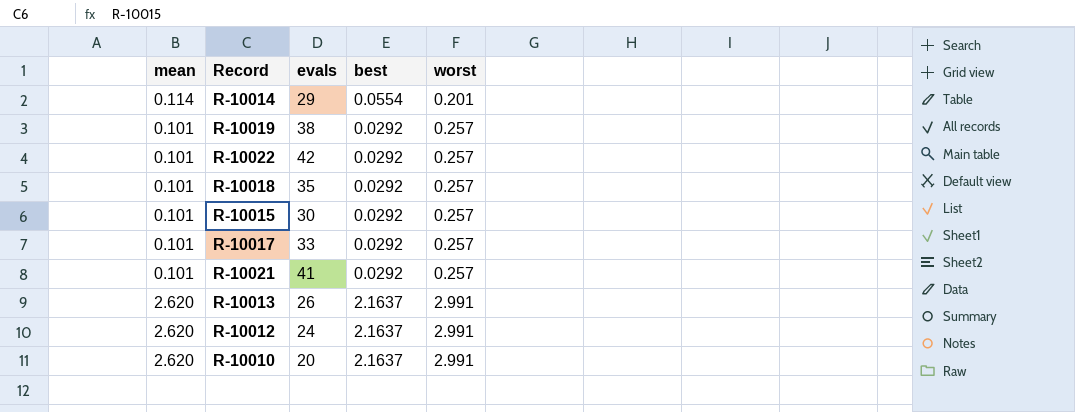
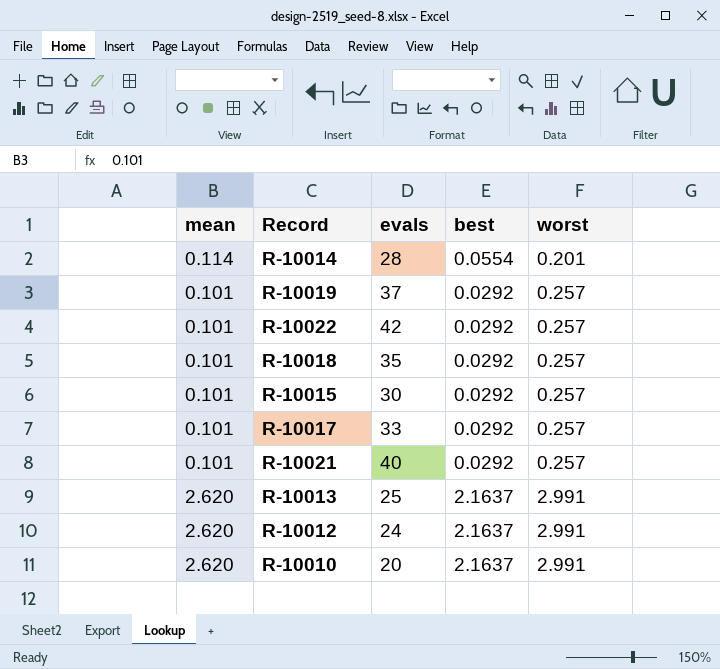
R-10014 | evals: 29 -> 28
R-10019 | evals: 38 -> 37
R-10021 | evals: 41 -> 40
R-10013 | evals: 26 -> 25

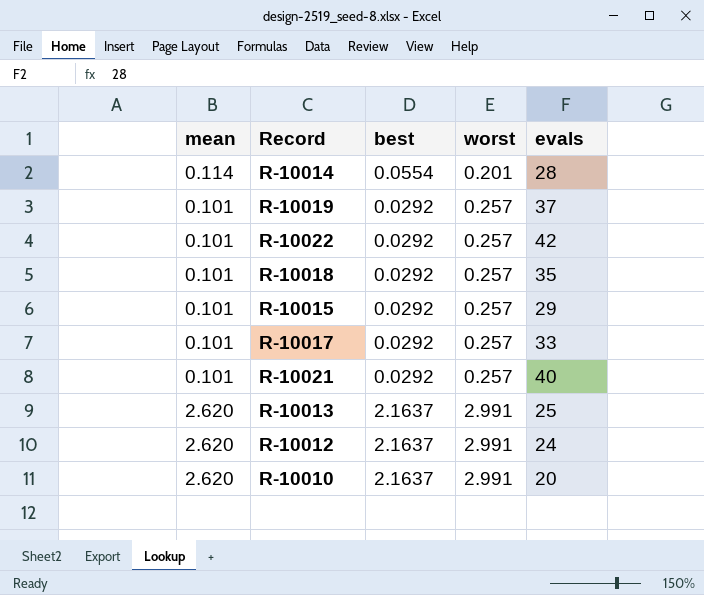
column evals | position: 3 -> 5
R-10015 | evals: 30 -> 29

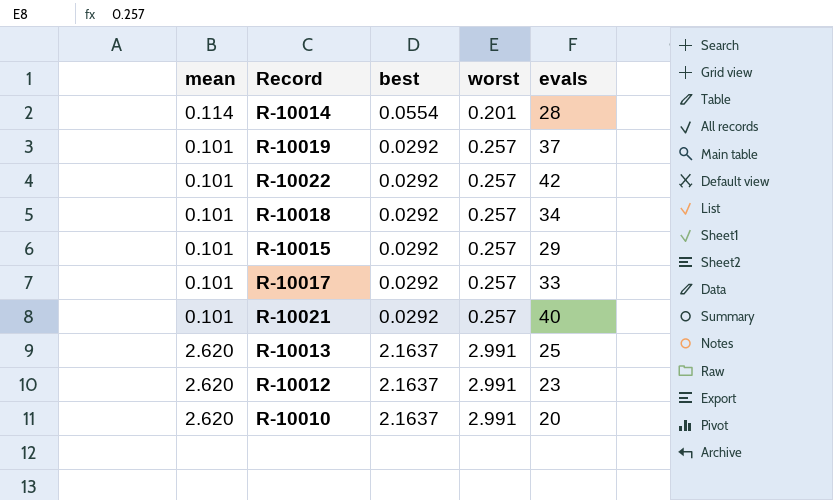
R-10018 | evals: 35 -> 34
R-10012 | evals: 24 -> 23

